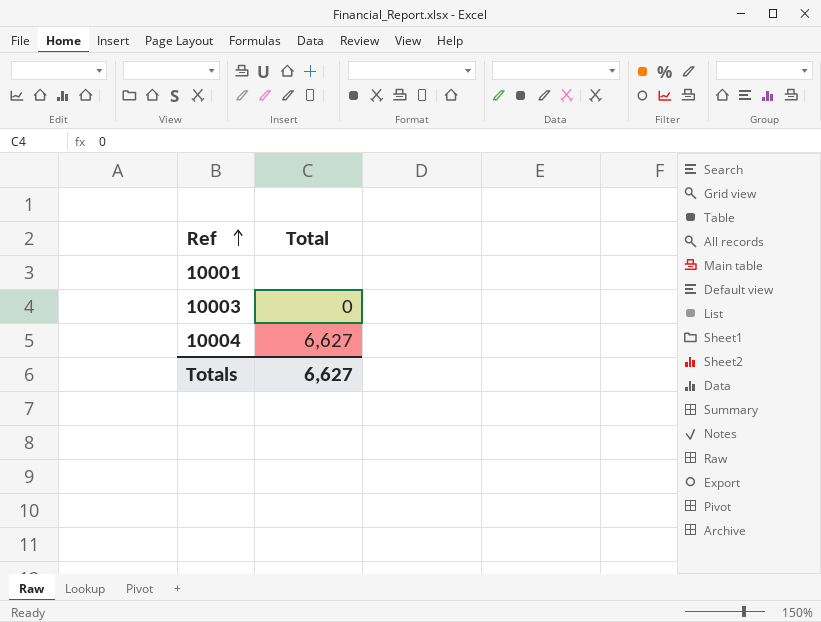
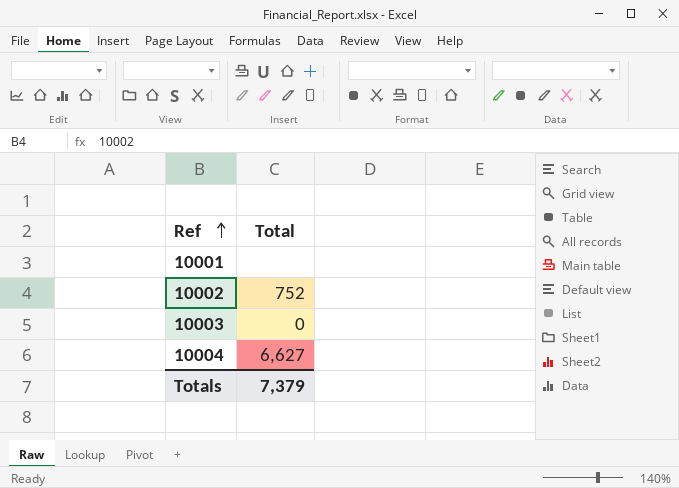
row 10002: none -> 752
Totals | Total: 6,627 -> 7,379

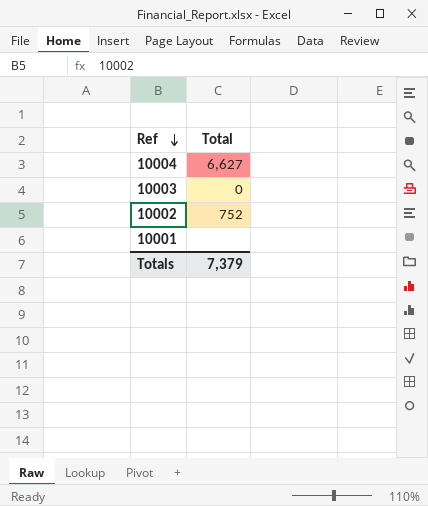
row order: Ref ascending -> Ref descending

